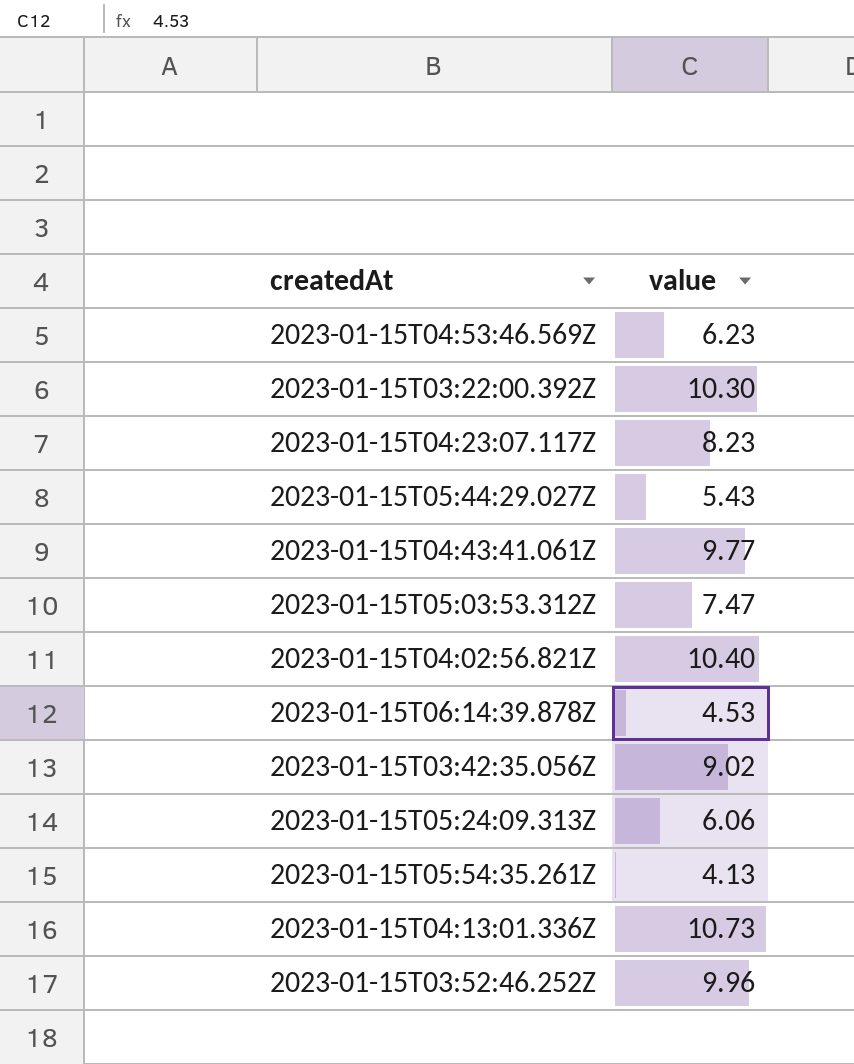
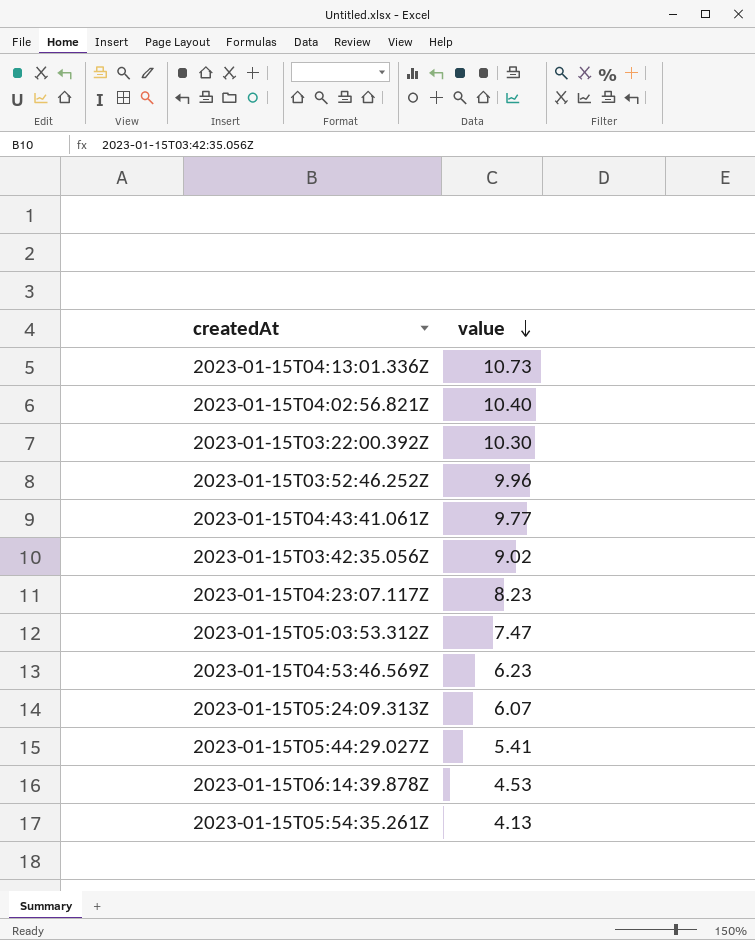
row order: none -> value descending
2023-01-15T05:24:09.313Z | value: 6.06 -> 6.07
2023-01-15T05:44:29.027Z | value: 5.43 -> 5.41

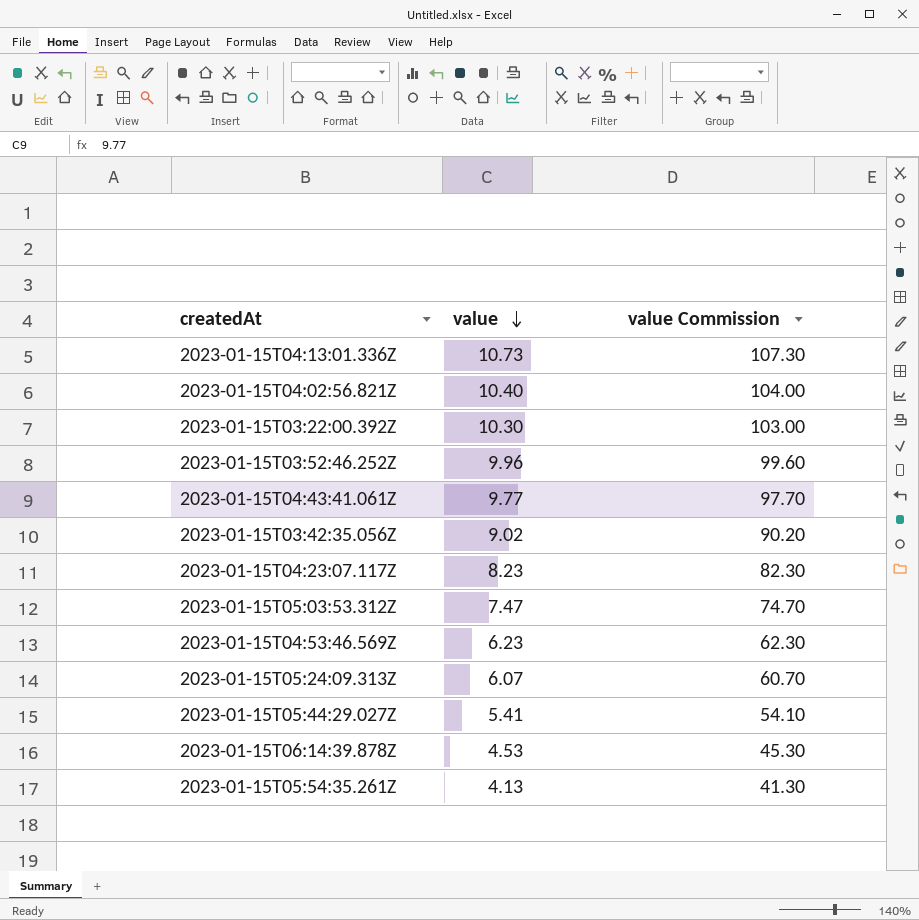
column value Commission | formula: none -> [value] * 10

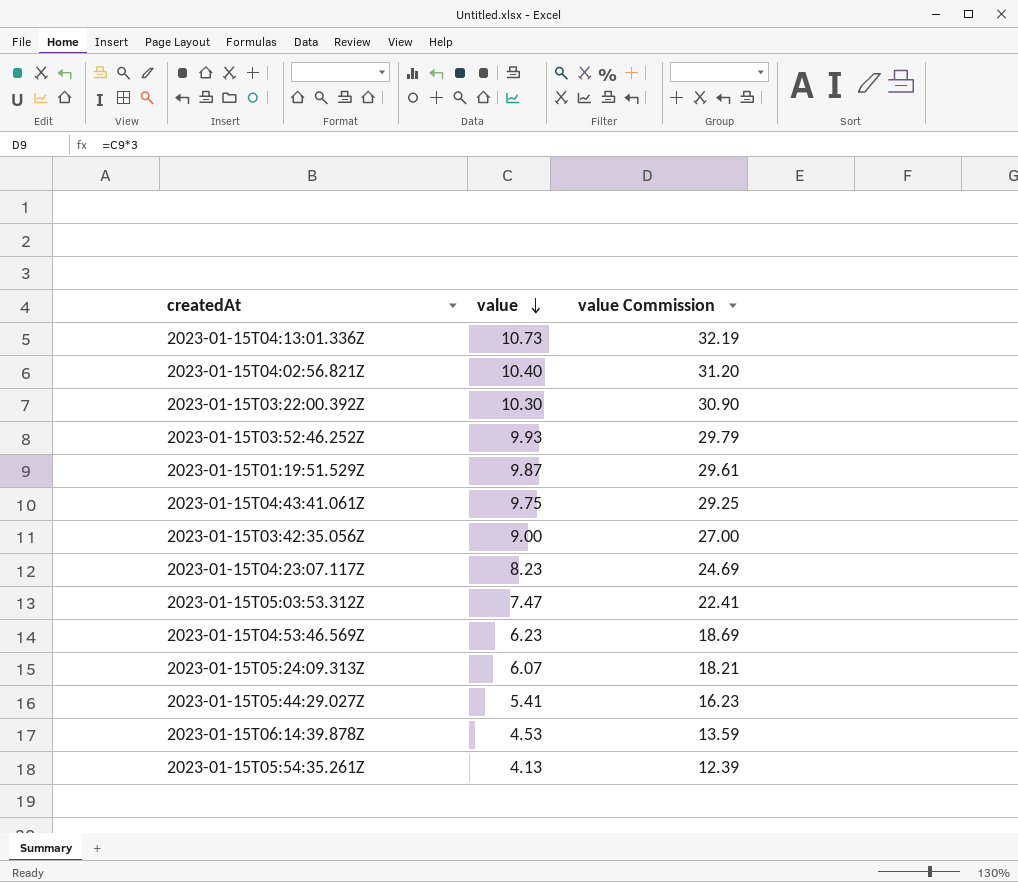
column value Commission | formula: [value] * 10 -> [value] * 3
2023-01-15T03:52:46.252Z | value: 9.96 -> 9.93
row 2023-01-15T01:19:51.529Z: none -> 9.87 | 29.61
2023-01-15T04:43:41.061Z | value: 9.77 -> 9.75
2023-01-15T03:42:35.056Z | value: 9.02 -> 9.00

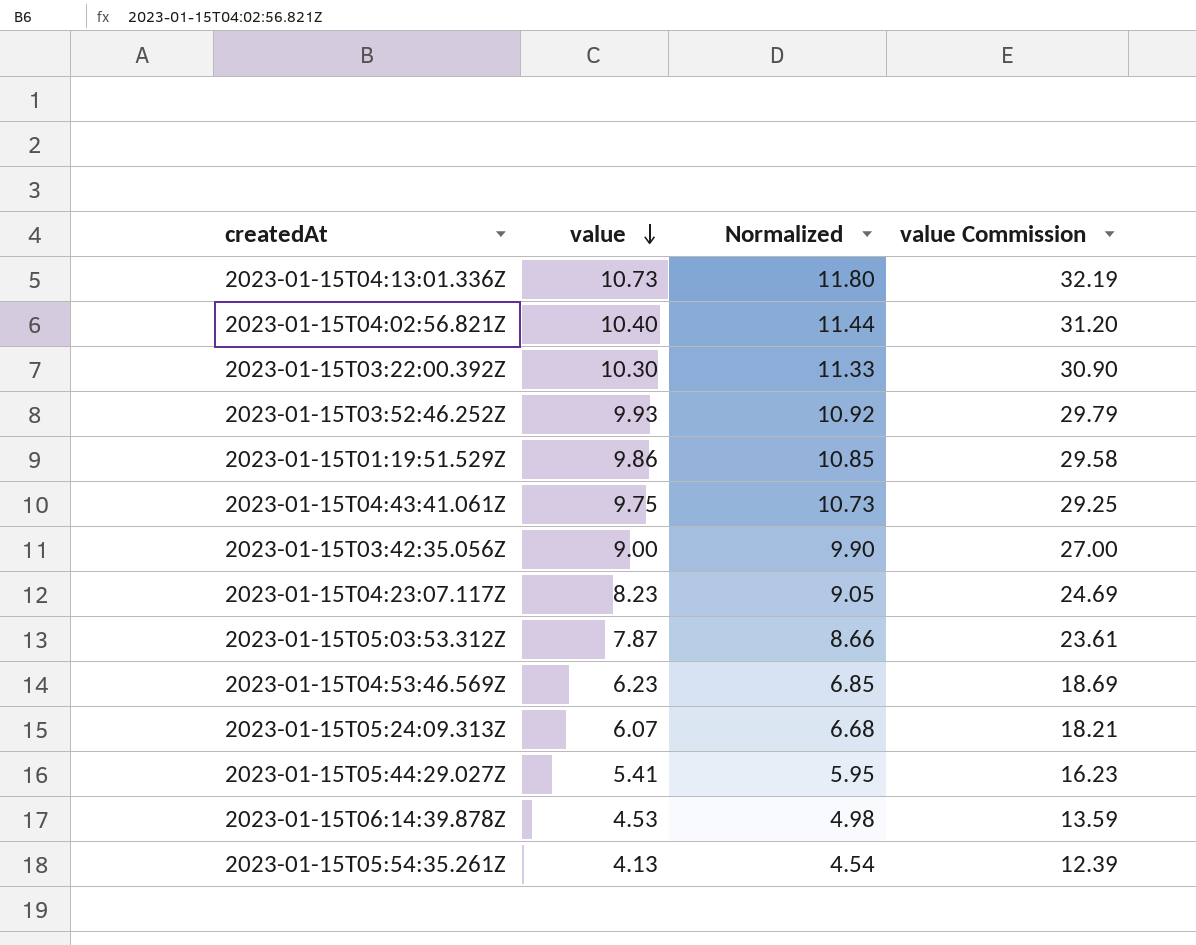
column Normalized | formula: none -> [value] * 1.1
2023-01-15T01:19:51.529Z | value: 9.87 -> 9.86
2023-01-15T01:19:51.529Z | value Commission: 29.61 -> 29.58
2023-01-15T05:03:53.312Z | value: 7.47 -> 7.87
2023-01-15T05:03:53.312Z | value Commission: 22.41 -> 23.61

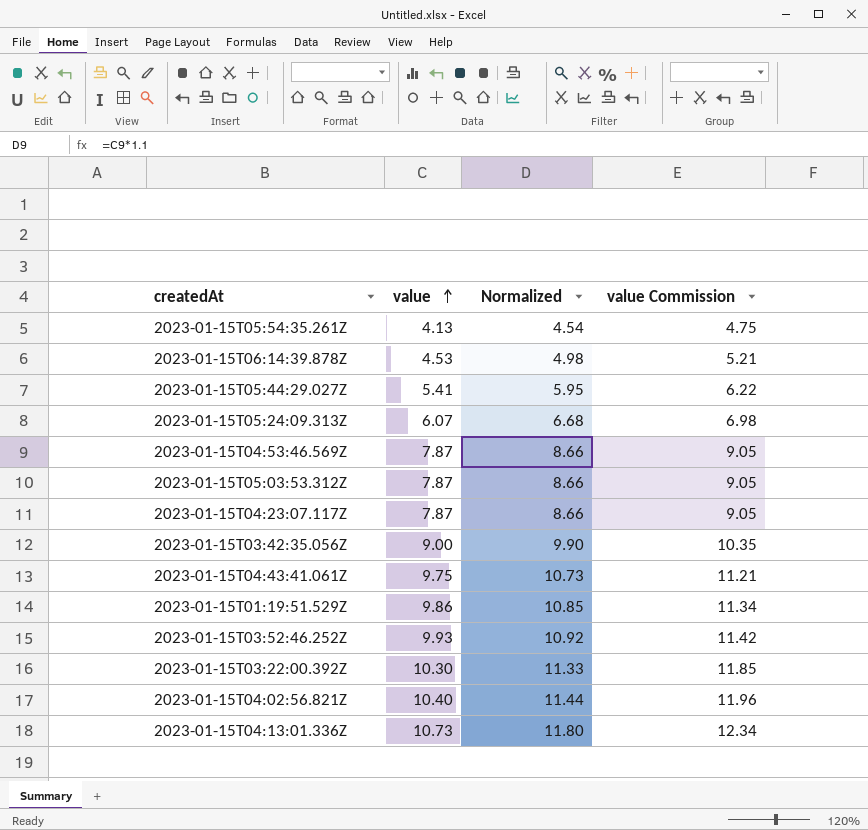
row order: value descending -> value ascending
column value Commission | formula: [value] * 3 -> [value] * 1.15
2023-01-15T04:53:46.569Z | value: 6.23 -> 7.87
2023-01-15T04:53:46.569Z | Normalized: 6.85 -> 8.66
2023-01-15T04:23:07.117Z | value: 8.23 -> 7.87
2023-01-15T04:23:07.117Z | Normalized: 9.05 -> 8.66

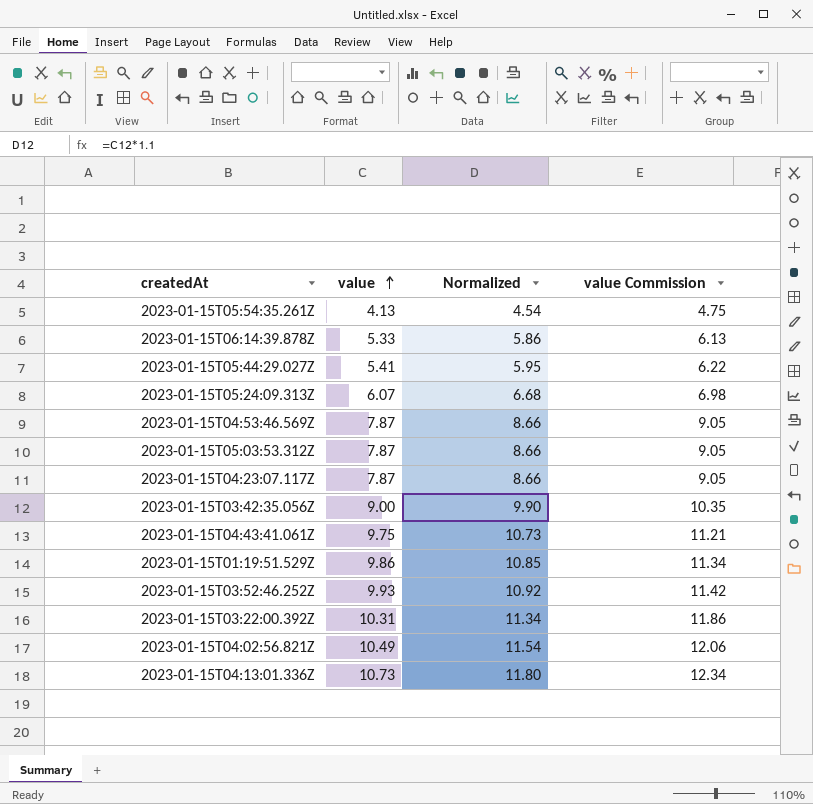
2023-01-15T06:14:39.878Z | value: 4.53 -> 5.33
2023-01-15T06:14:39.878Z | Normalized: 4.98 -> 5.86
2023-01-15T06:14:39.878Z | value Commission: 5.21 -> 6.13
2023-01-15T03:22:00.392Z | value: 10.30 -> 10.31
2023-01-15T03:22:00.392Z | Normalized: 11.33 -> 11.34
2023-01-15T03:22:00.392Z | value Commission: 11.85 -> 11.86
2023-01-15T04:02:56.821Z | value: 10.40 -> 10.49
2023-01-15T04:02:56.821Z | Normalized: 11.44 -> 11.54
2023-01-15T04:02:56.821Z | value Commission: 11.96 -> 12.06

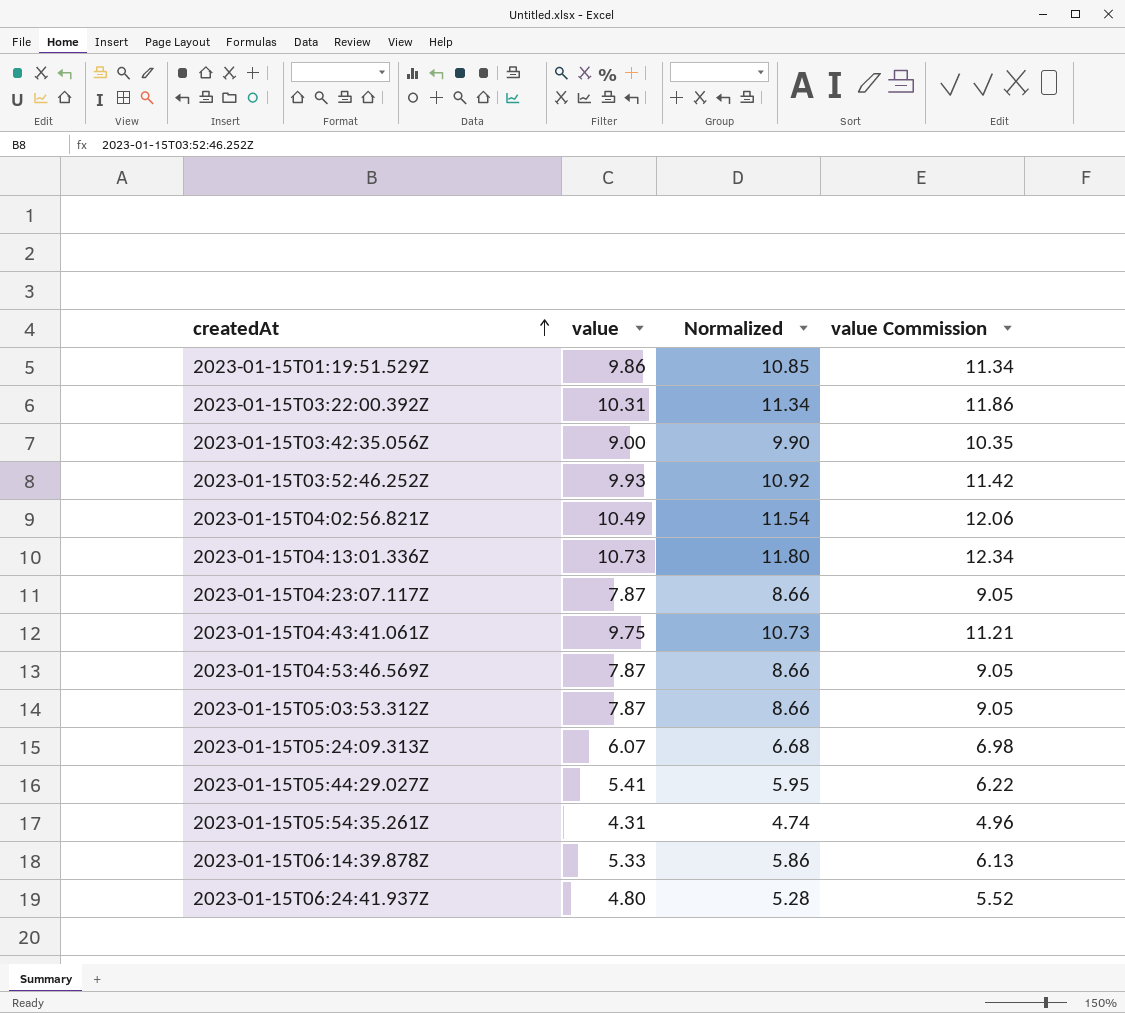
row order: value ascending -> createdAt ascending
2023-01-15T05:54:35.261Z | value: 4.13 -> 4.31
2023-01-15T05:54:35.261Z | Normalized: 4.54 -> 4.74
2023-01-15T05:54:35.261Z | value Commission: 4.75 -> 4.96
row 2023-01-15T06:24:41.937Z: none -> 4.80 | 5.28 | 5.52

